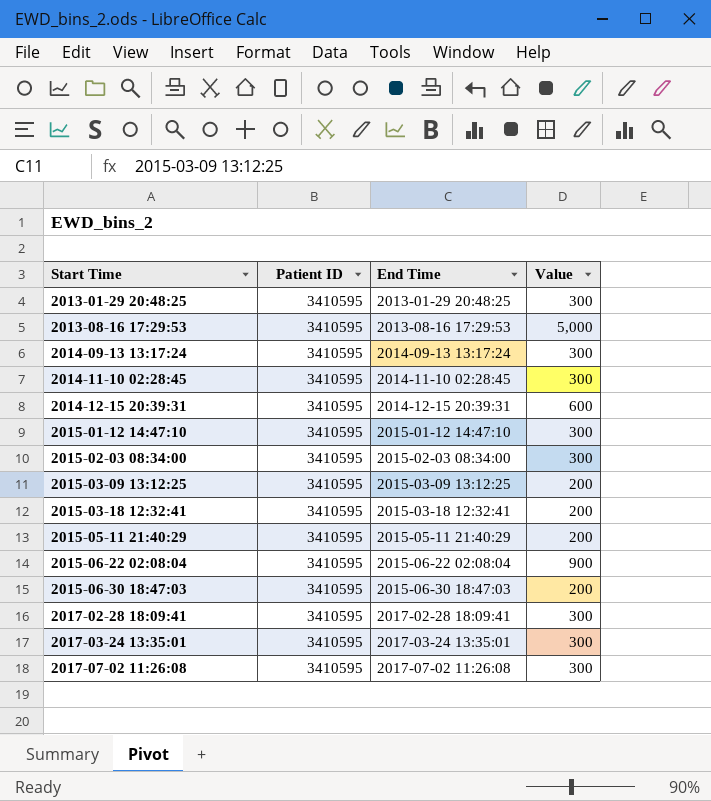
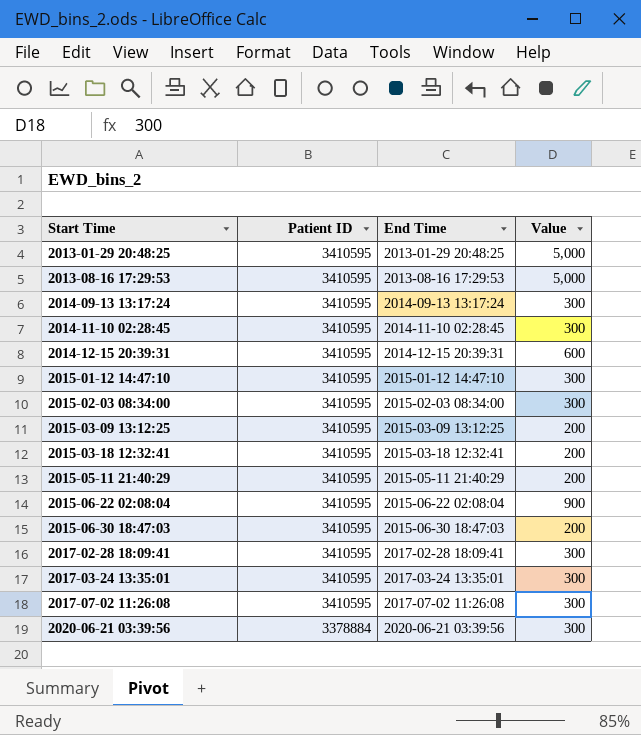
2013-01-29 20:48:25 | Value: 300 -> 5,000
row 2020-06-21 03:39:56: none -> 3378884 | 2020-06-21 03:39:56 | 300

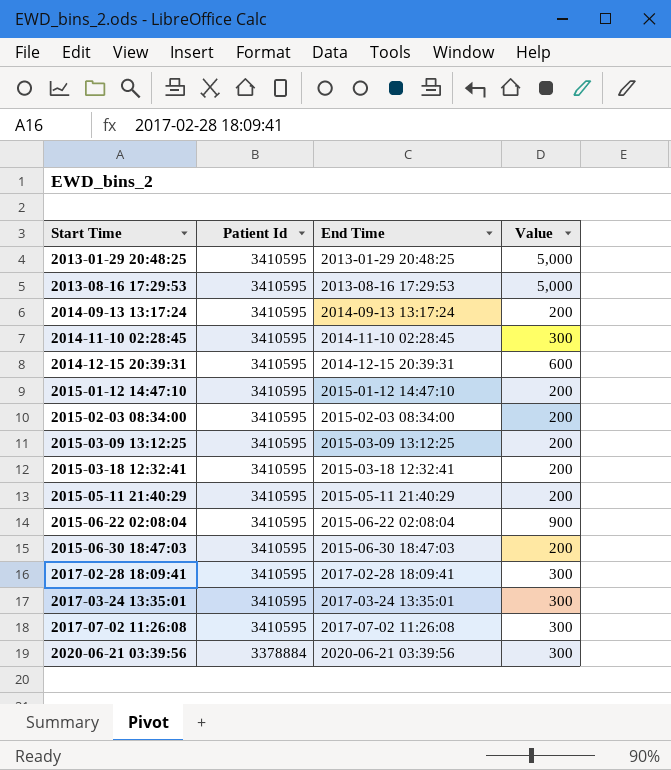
column name: Patient ID -> Patient Id
2014-09-13 13:17:24 | Value: 300 -> 200
2015-01-12 14:47:10 | Value: 300 -> 200
2015-02-03 08:34:00 | Value: 300 -> 200

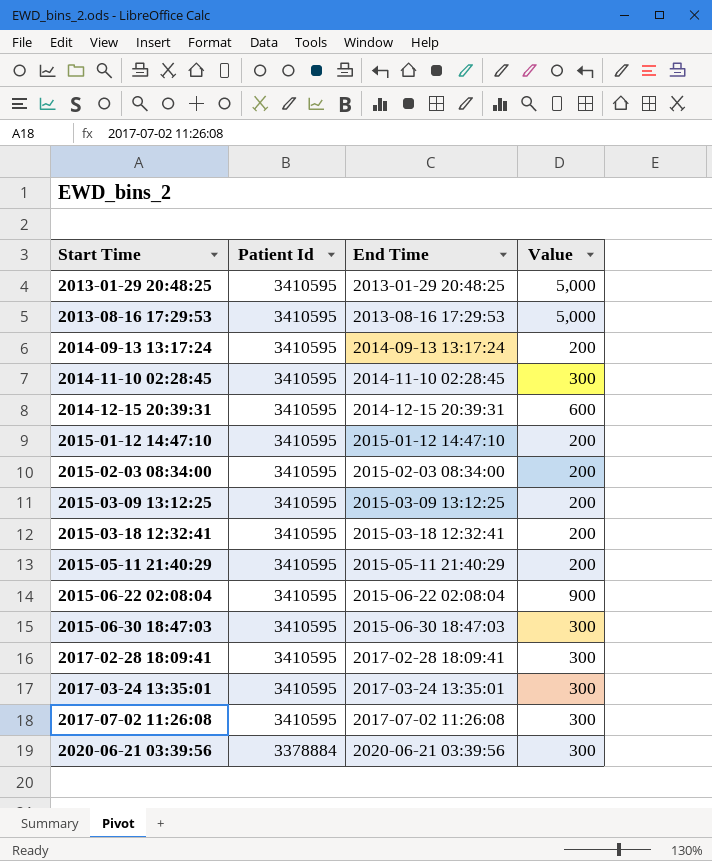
2015-06-30 18:47:03 | Value: 200 -> 300

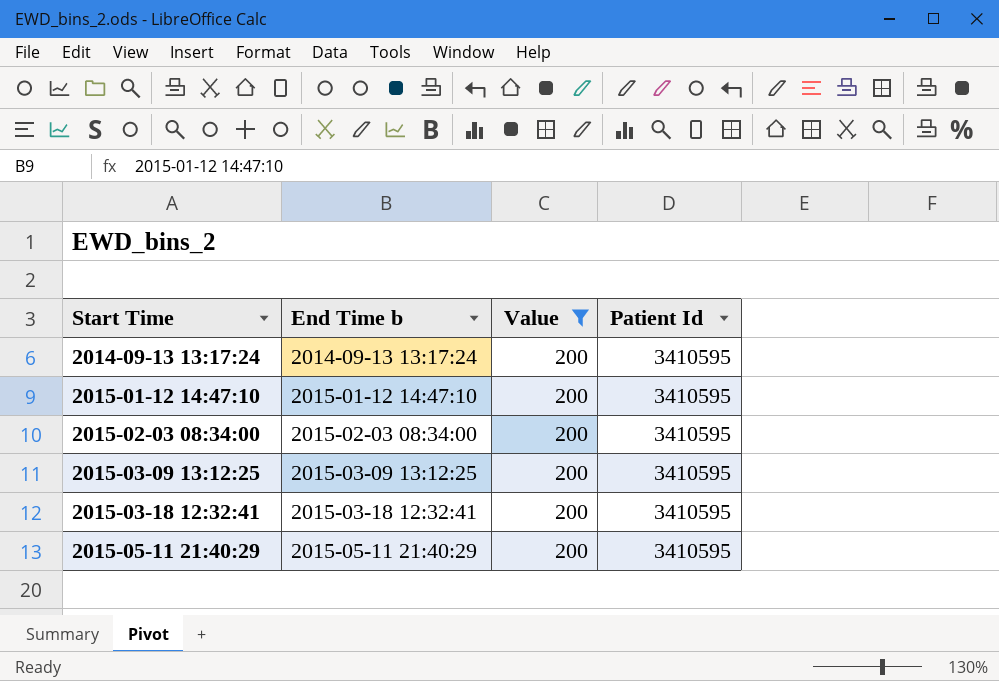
filter: none -> Value = 200
column name: End Time -> End Time b
column Patient Id | position: 2 -> 4

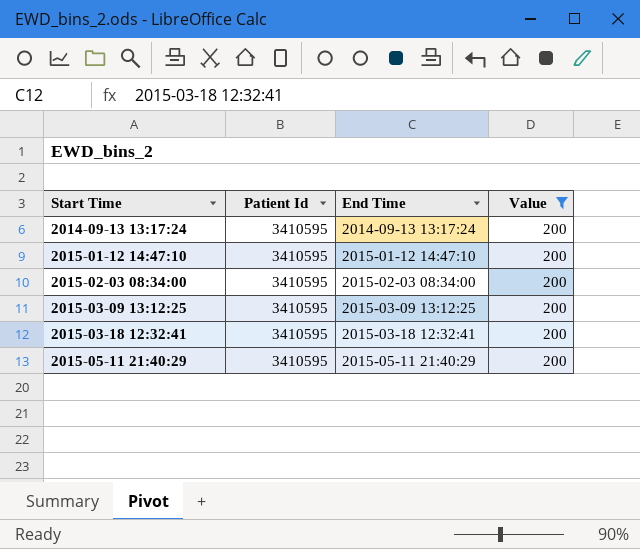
column Patient Id | position: 4 -> 2
column name: End Time b -> End Time

